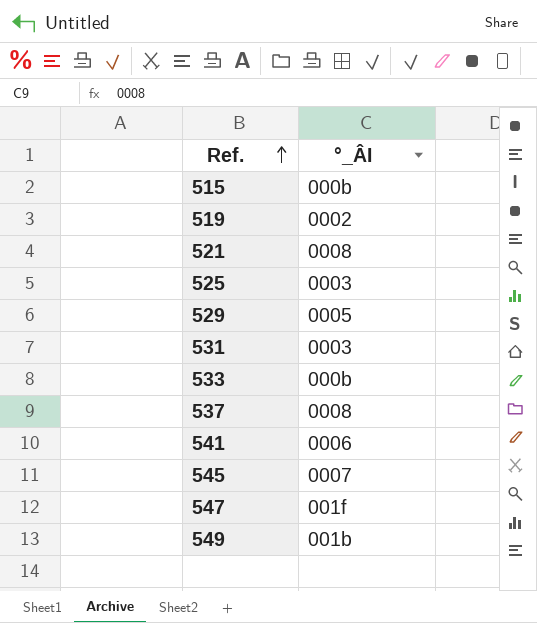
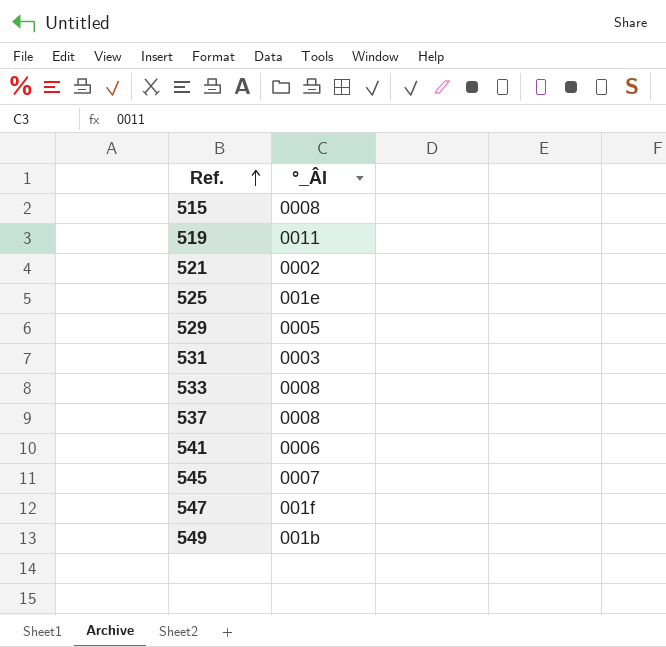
515 | °_ÂI: 000b -> 0008
519 | °_ÂI: 0002 -> 0011
521 | °_ÂI: 0008 -> 0002
525 | °_ÂI: 0003 -> 001e
533 | °_ÂI: 000b -> 0008

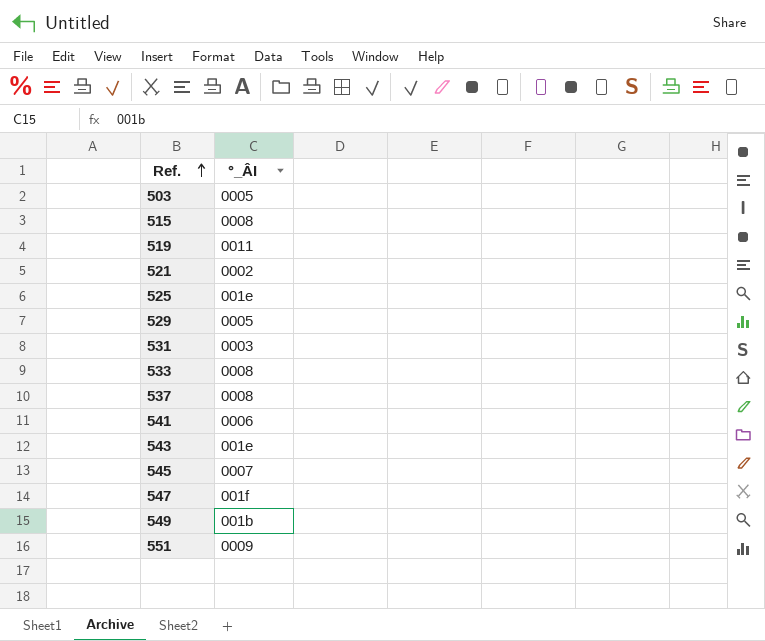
row 503: none -> 0005
row 543: none -> 001e
row 551: none -> 0009

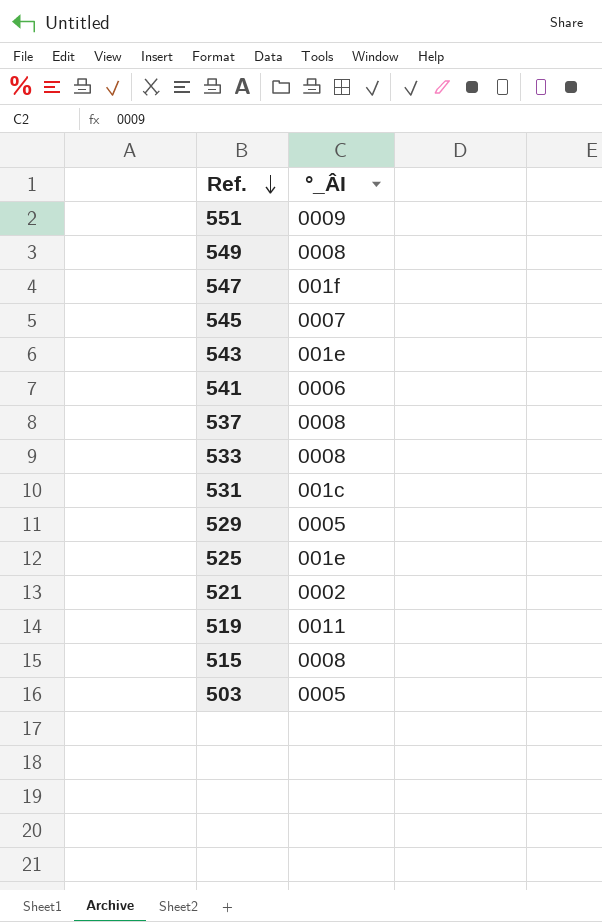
row order: Ref. ascending -> Ref. descending
549 | °_ÂI: 001b -> 0008
531 | °_ÂI: 0003 -> 001c

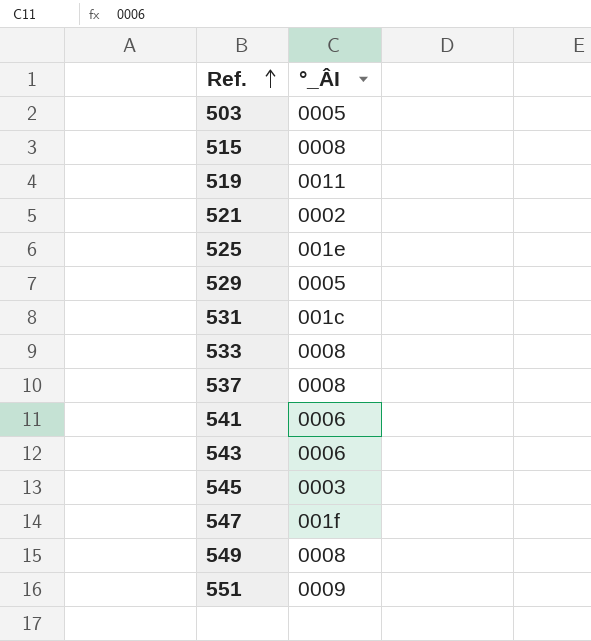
row order: Ref. descending -> Ref. ascending
543 | °_ÂI: 001e -> 0006
545 | °_ÂI: 0007 -> 0003

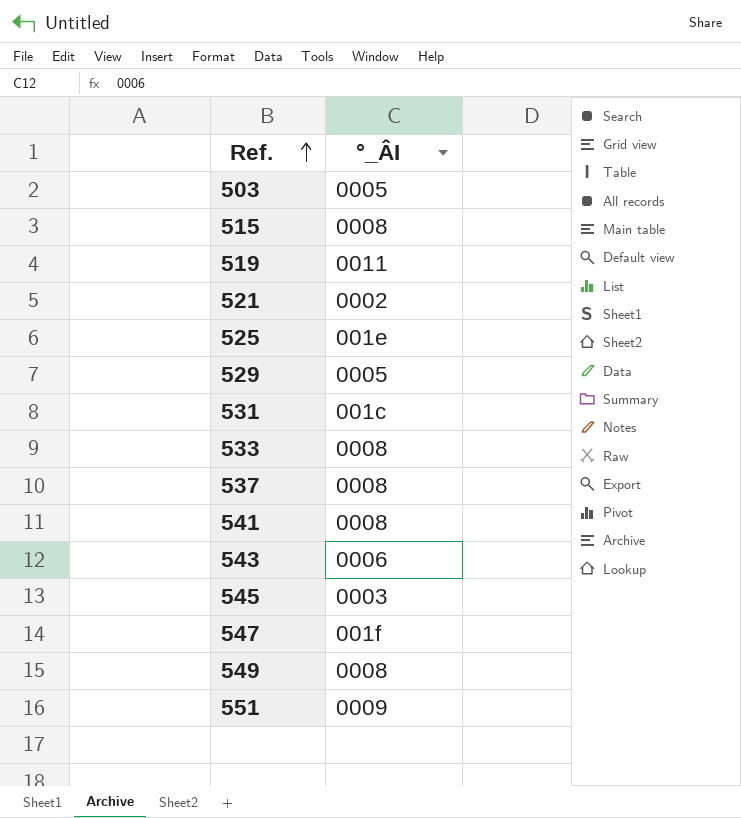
541 | °_ÂI: 0006 -> 0008

